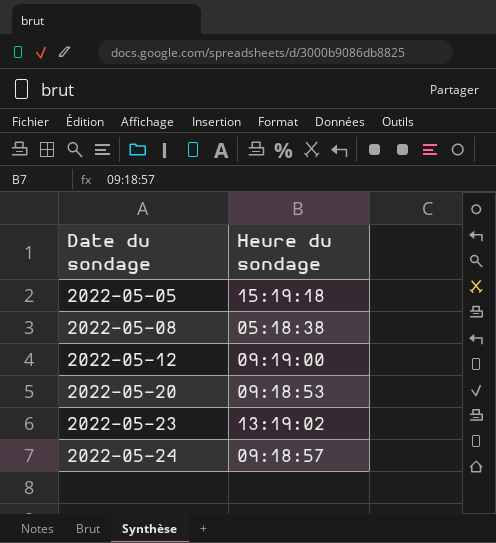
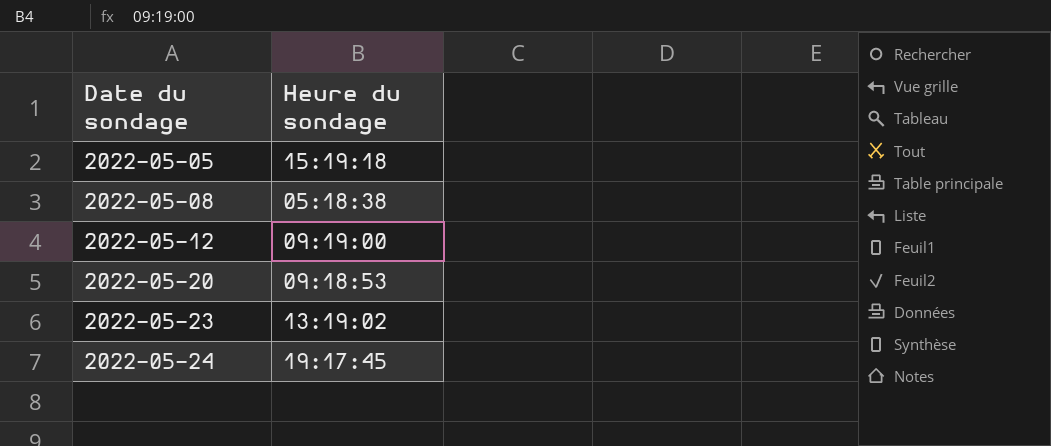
2022-05-24 | Heure du sondage: 09:18:57 -> 19:17:45

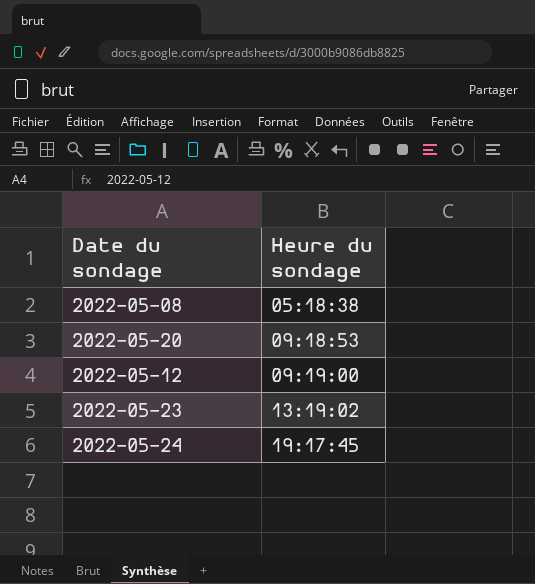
row order: Date du sondage ascending -> Heure du sondage ascending
row 2022-05-05: 15:19:18 -> none

